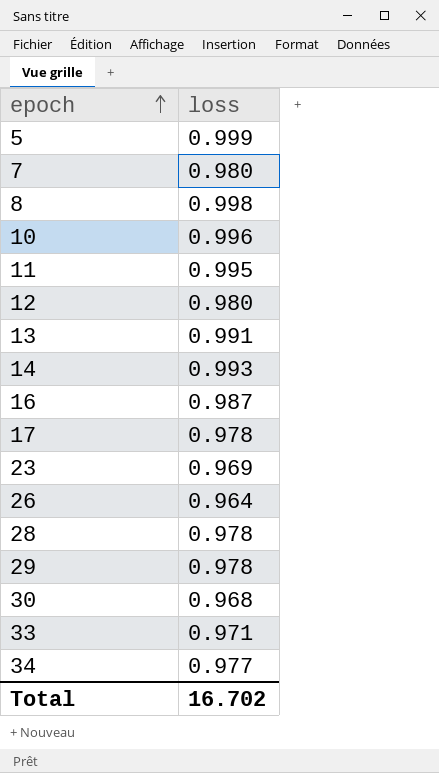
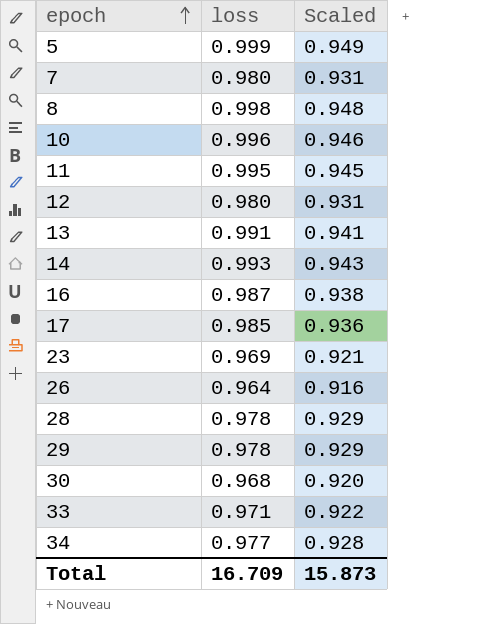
column Scaled | formula: none -> [loss] * 0.95
17 | loss: 0.978 -> 0.985
Total | loss: 16.702 -> 16.709

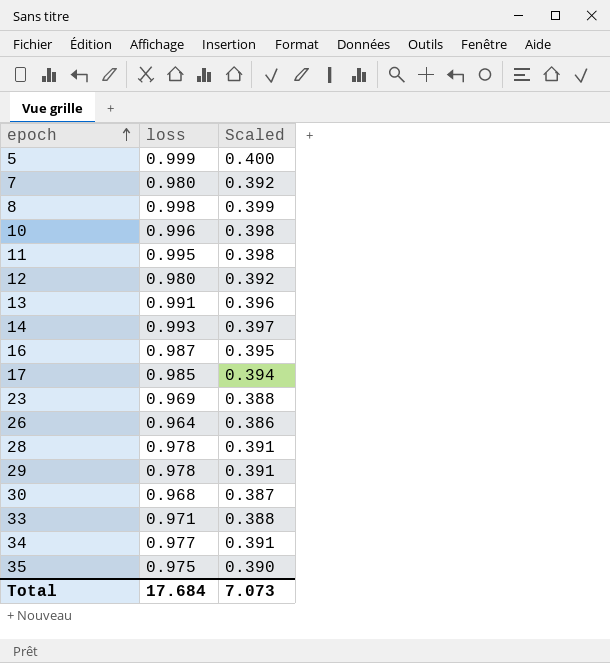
column Scaled | formula: [loss] * 0.95 -> [loss] * 0.4
row 35: none -> 0.975 | 0.390
Total | loss: 16.709 -> 17.684
Total | Scaled: 15.873 -> 7.073

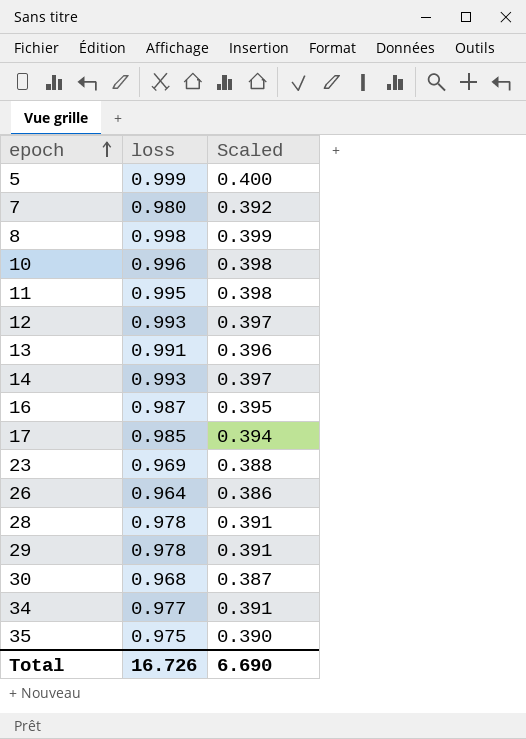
row 33: 0.971 | 0.388 -> none
12 | loss: 0.980 -> 0.993
12 | Scaled: 0.392 -> 0.397
Total | loss: 17.684 -> 16.726
Total | Scaled: 7.073 -> 6.690

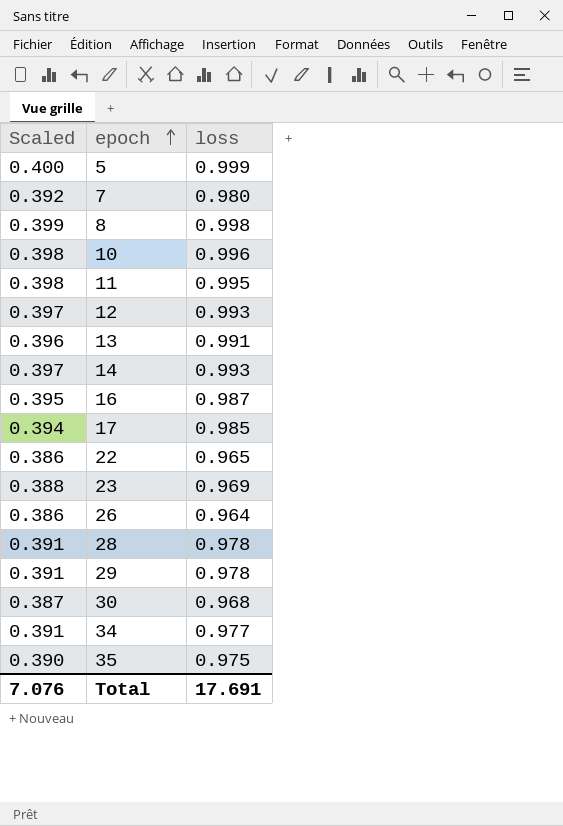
column Scaled | position: 3 -> 1
row 22: none -> 0.386 | 0.965
Total | Scaled: 6.690 -> 7.076
Total | loss: 16.726 -> 17.691

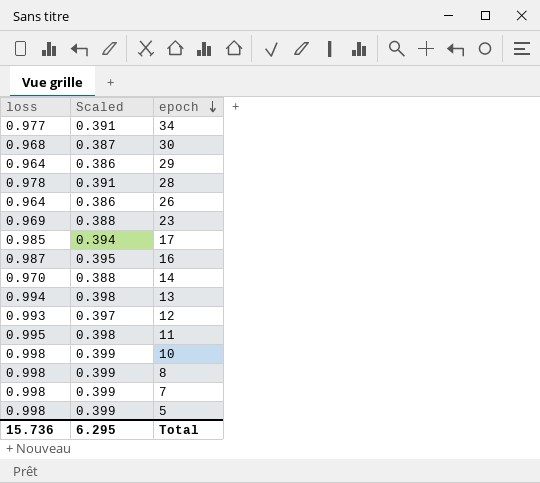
row order: epoch ascending -> epoch descending
column loss | position: 3 -> 1
row 22: 0.386 | 0.965 -> none
row 35: 0.390 | 0.975 -> none
29 | loss: 0.978 -> 0.964
29 | Scaled: 0.391 -> 0.386
14 | loss: 0.993 -> 0.970
14 | Scaled: 0.397 -> 0.388
13 | loss: 0.991 -> 0.994
13 | Scaled: 0.396 -> 0.398
10 | loss: 0.996 -> 0.998
10 | Scaled: 0.398 -> 0.399
7 | loss: 0.980 -> 0.998
7 | Scaled: 0.392 -> 0.399
5 | loss: 0.999 -> 0.998
5 | Scaled: 0.400 -> 0.399
Total | loss: 17.691 -> 15.736
Total | Scaled: 7.076 -> 6.295

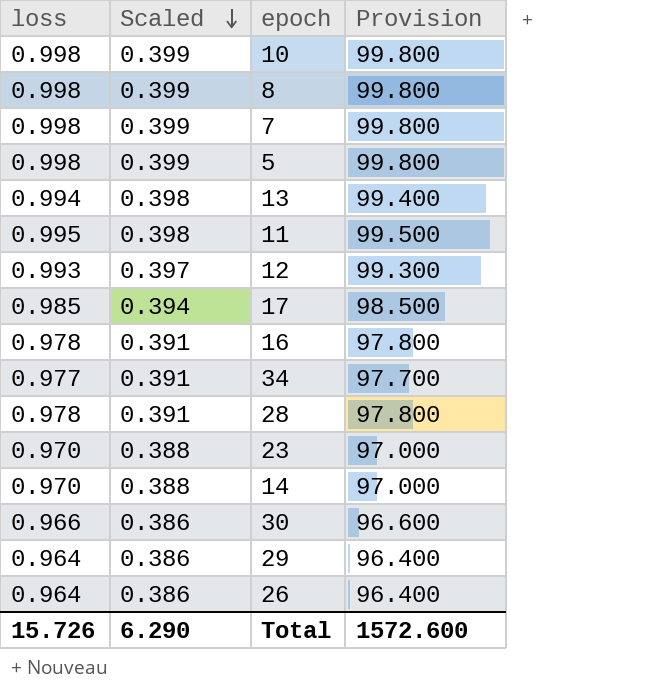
row order: epoch descending -> Scaled descending
column Provision | formula: none -> [loss] * 100
16 | loss: 0.987 -> 0.978
16 | Scaled: 0.395 -> 0.391
23 | loss: 0.969 -> 0.970
30 | loss: 0.968 -> 0.966
30 | Scaled: 0.387 -> 0.386
Total | loss: 15.736 -> 15.726
Total | Scaled: 6.295 -> 6.290

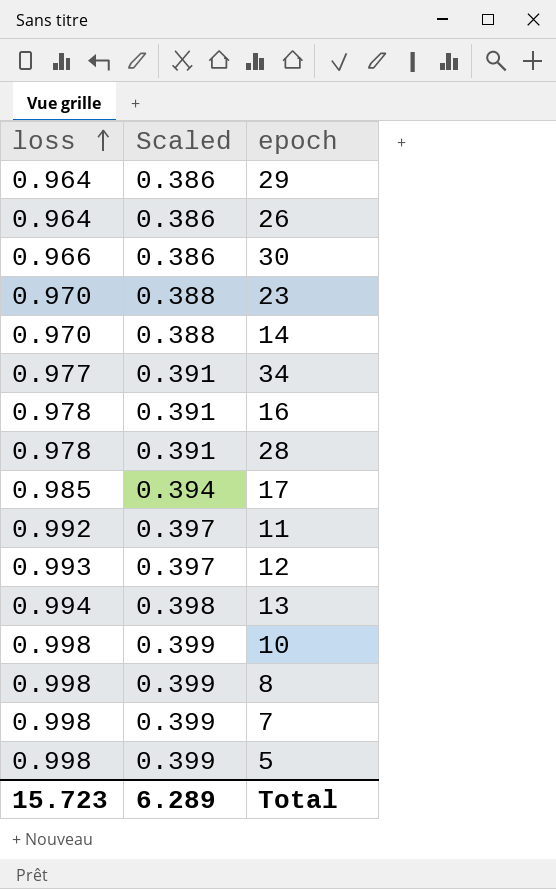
row order: Scaled descending -> loss ascending
column Provision | formula: [loss] * 100 -> none
11 | loss: 0.995 -> 0.992
11 | Scaled: 0.398 -> 0.397
Total | loss: 15.726 -> 15.723
Total | Scaled: 6.290 -> 6.289

